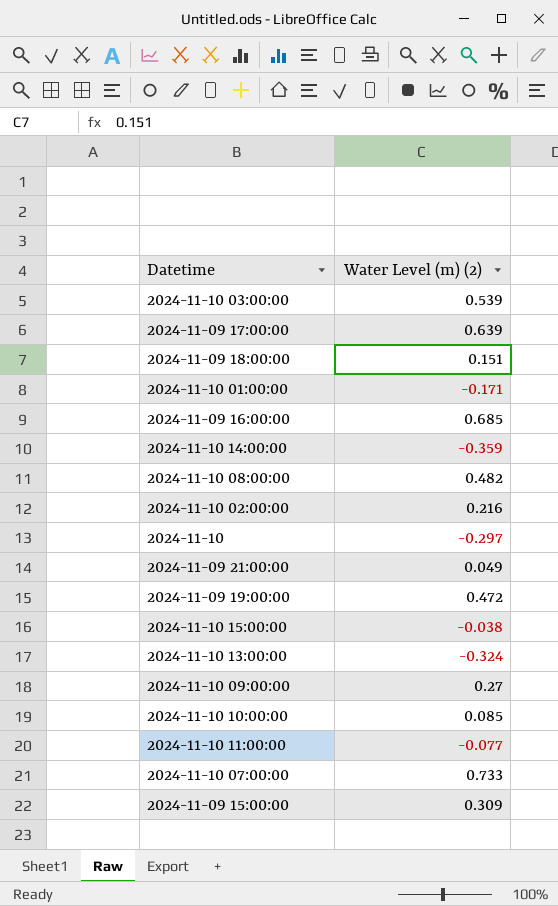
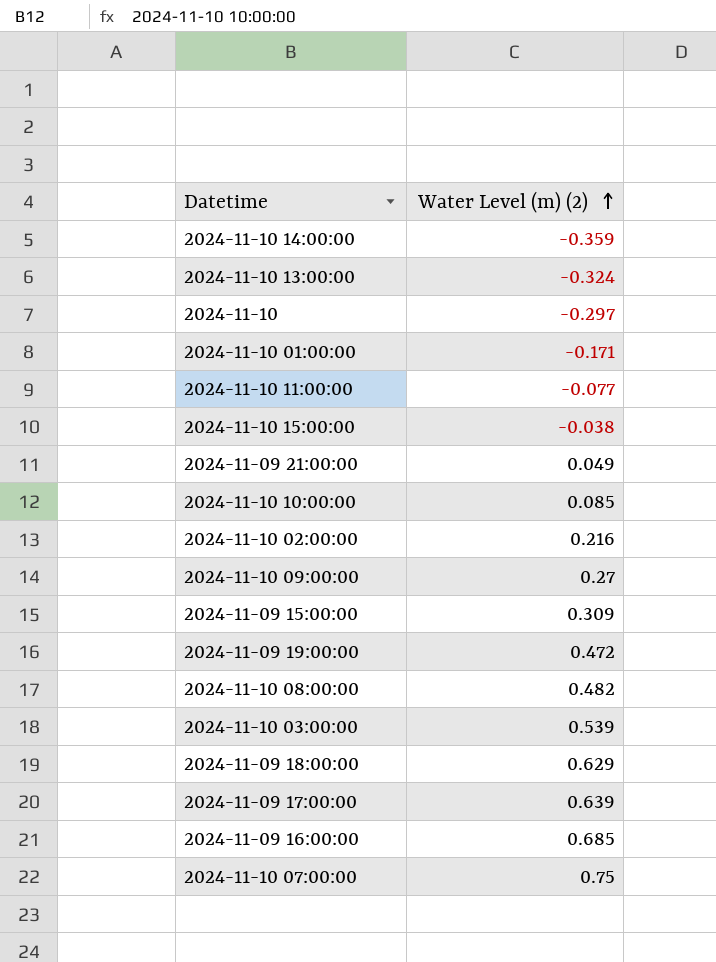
row order: none -> Water Level (m) (2) ascending
2024-11-09 18:00:00 | Water Level (m) (2): 0.151 -> 0.629
2024-11-10 07:00:00 | Water Level (m) (2): 0.733 -> 0.75

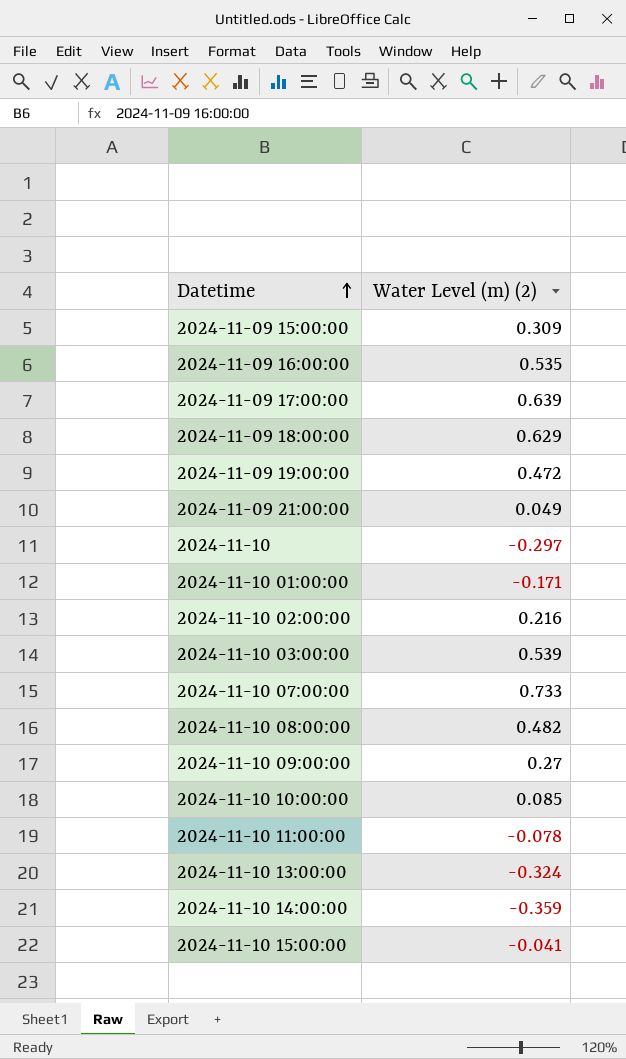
row order: Water Level (m) (2) ascending -> Datetime ascending
2024-11-09 16:00:00 | Water Level (m) (2): 0.685 -> 0.535
2024-11-10 07:00:00 | Water Level (m) (2): 0.75 -> 0.733
2024-11-10 11:00:00 | Water Level (m) (2): -0.077 -> -0.078
2024-11-10 15:00:00 | Water Level (m) (2): -0.038 -> -0.041

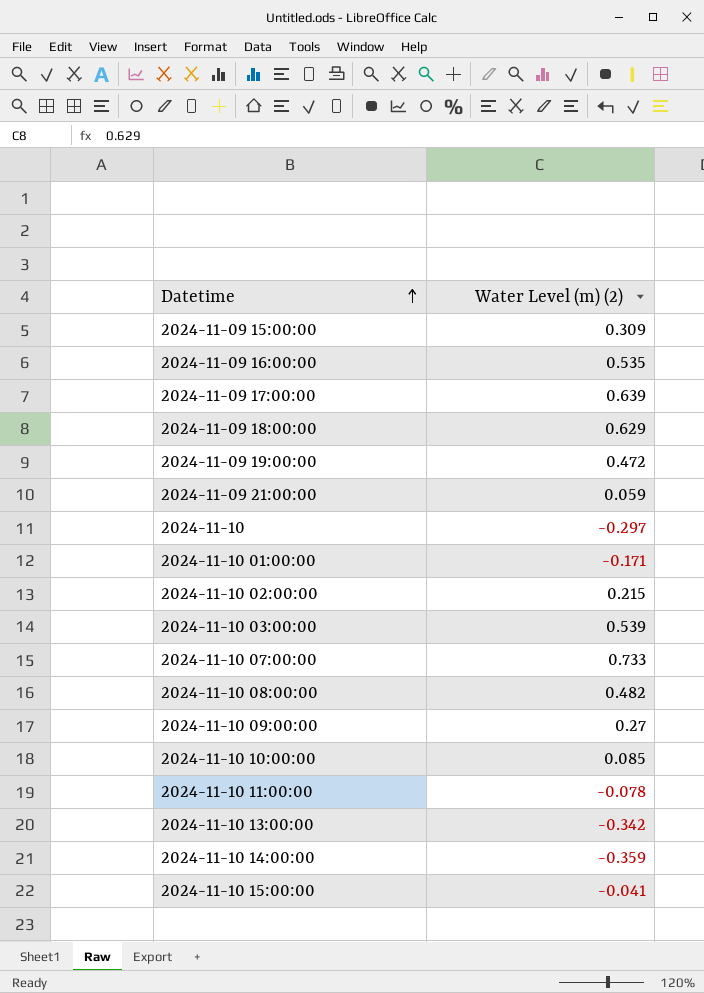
2024-11-09 21:00:00 | Water Level (m) (2): 0.049 -> 0.059
2024-11-10 02:00:00 | Water Level (m) (2): 0.216 -> 0.215
2024-11-10 13:00:00 | Water Level (m) (2): -0.324 -> -0.342

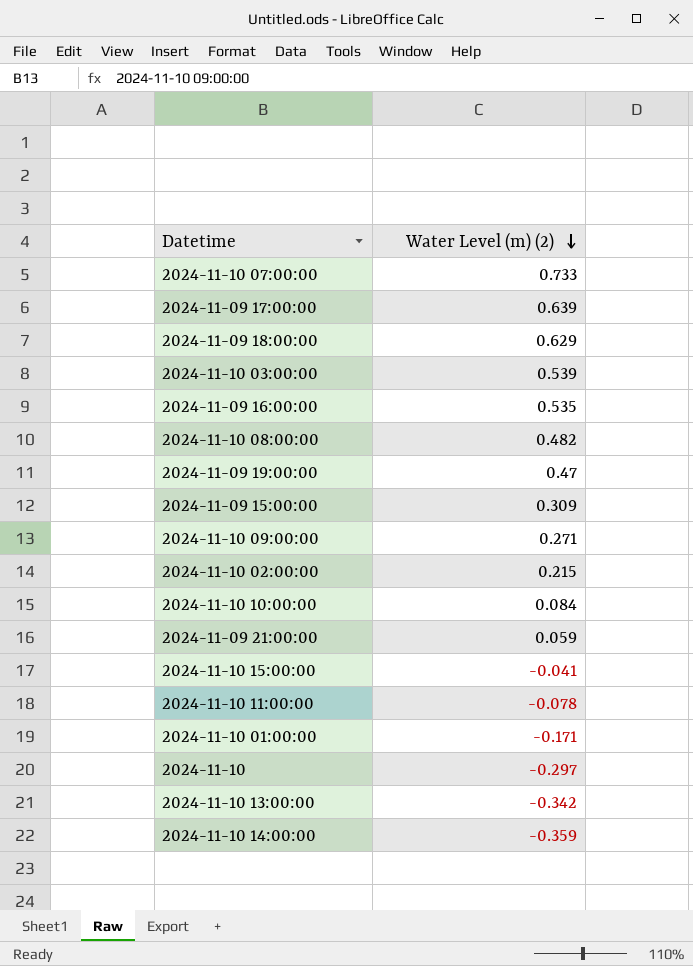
row order: Datetime ascending -> Water Level (m) (2) descending
2024-11-09 19:00:00 | Water Level (m) (2): 0.472 -> 0.47
2024-11-10 09:00:00 | Water Level (m) (2): 0.27 -> 0.271
2024-11-10 10:00:00 | Water Level (m) (2): 0.085 -> 0.084

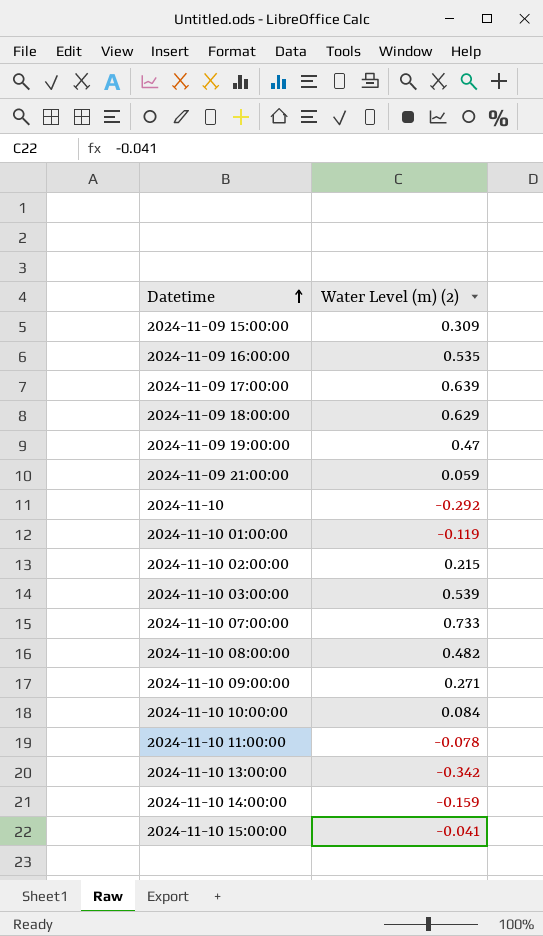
row order: Water Level (m) (2) descending -> Datetime ascending
2024-11-10 | Water Level (m) (2): -0.297 -> -0.292
2024-11-10 01:00:00 | Water Level (m) (2): -0.171 -> -0.119
2024-11-10 14:00:00 | Water Level (m) (2): -0.359 -> -0.159

